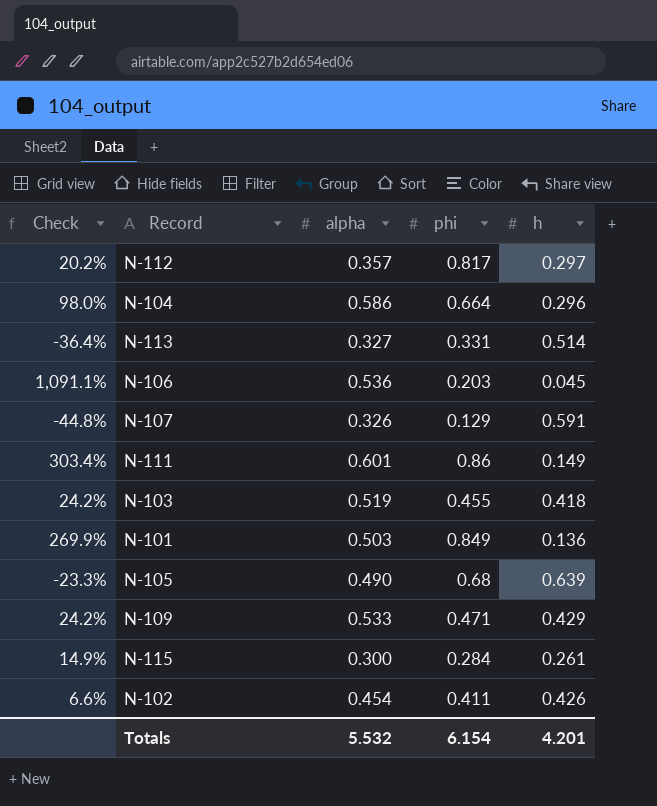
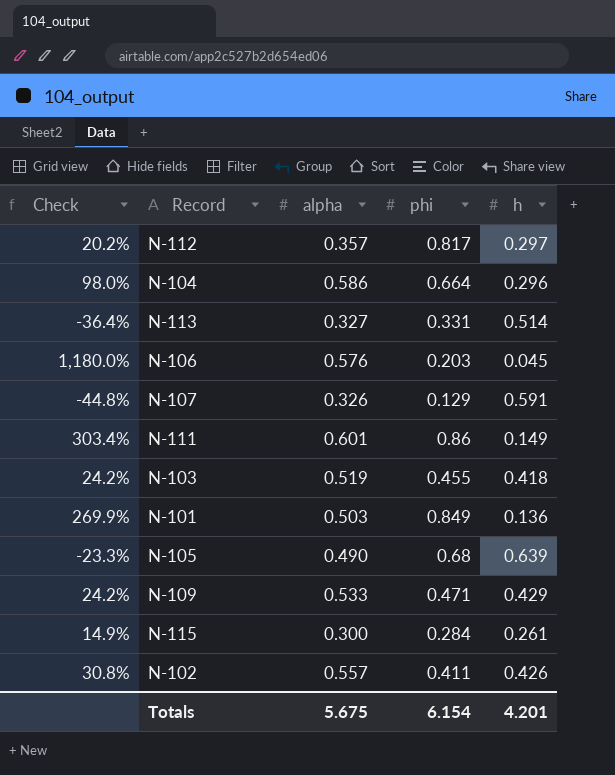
N-106 | Check: 1,091.1% -> 1,180.0%
N-106 | alpha: 0.536 -> 0.576
N-102 | Check: 6.6% -> 30.8%
N-102 | alpha: 0.454 -> 0.557
Totals | alpha: 5.532 -> 5.675

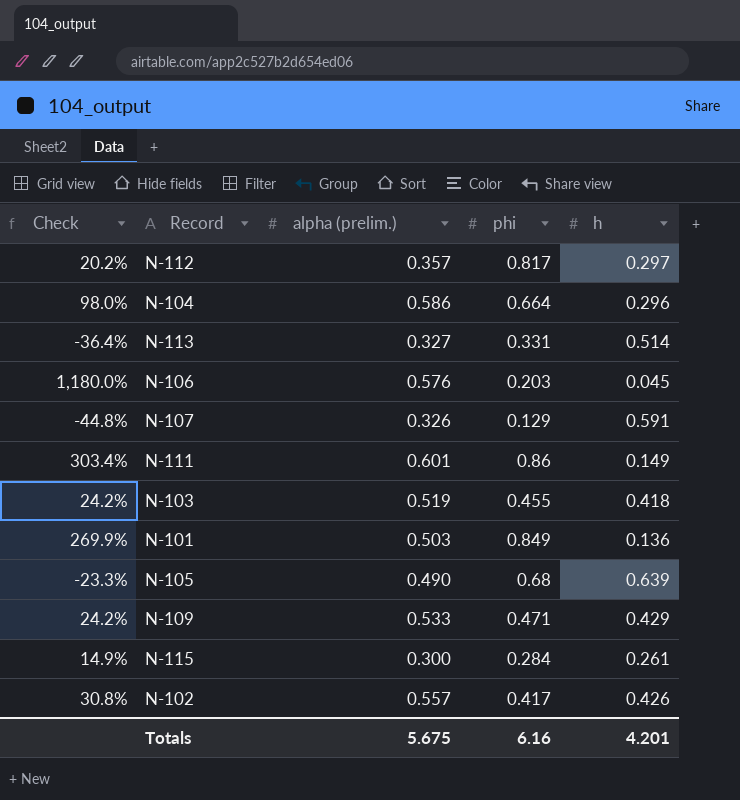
column name: alpha -> alpha (prelim.)
N-102 | phi: 0.411 -> 0.417
Totals | phi: 6.154 -> 6.16

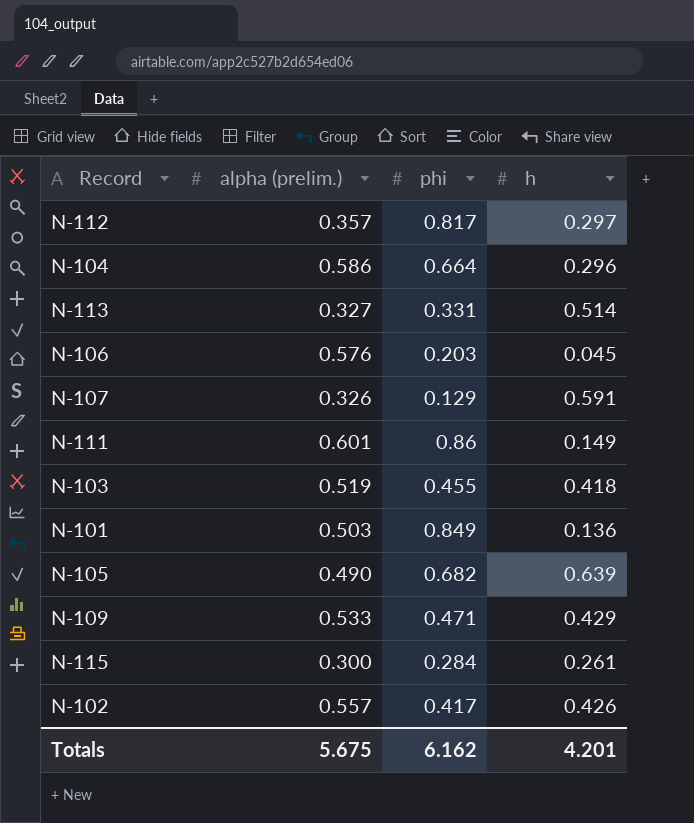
column Check | formula: ([alpha (prelim.)] - [h]) / [h] -> none
N-105 | phi: 0.68 -> 0.682
Totals | phi: 6.16 -> 6.162

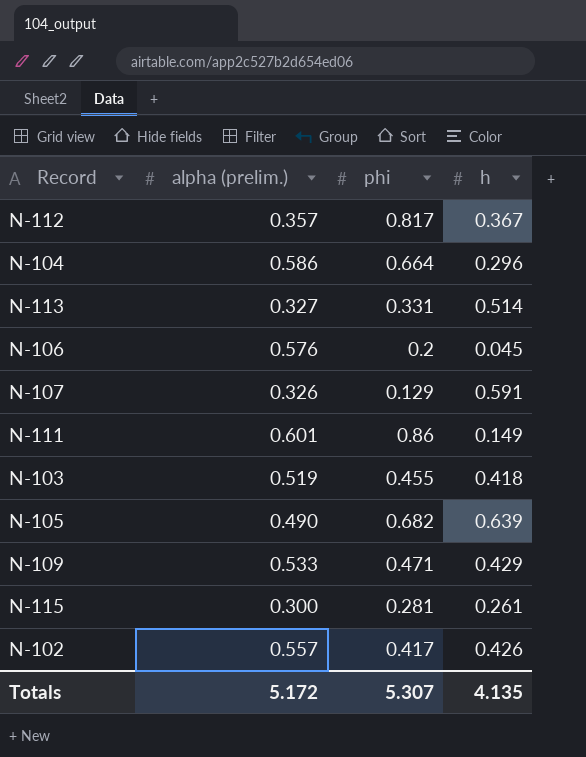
row N-101: 0.503 | 0.849 | 0.136 -> none
N-112 | h: 0.297 -> 0.367
N-106 | phi: 0.203 -> 0.2
N-115 | phi: 0.284 -> 0.281
Totals | alpha (prelim.): 5.675 -> 5.172
Totals | phi: 6.162 -> 5.307
Totals | h: 4.201 -> 4.135

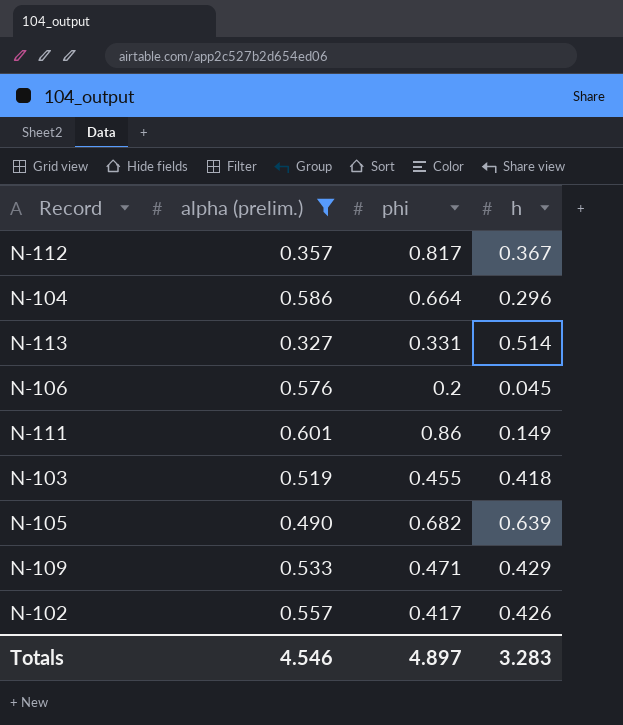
filter: none -> alpha (prelim.) >= 0.327
Totals | alpha (prelim.): 5.172 -> 4.546
Totals | phi: 5.307 -> 4.897
Totals | h: 4.135 -> 3.283

